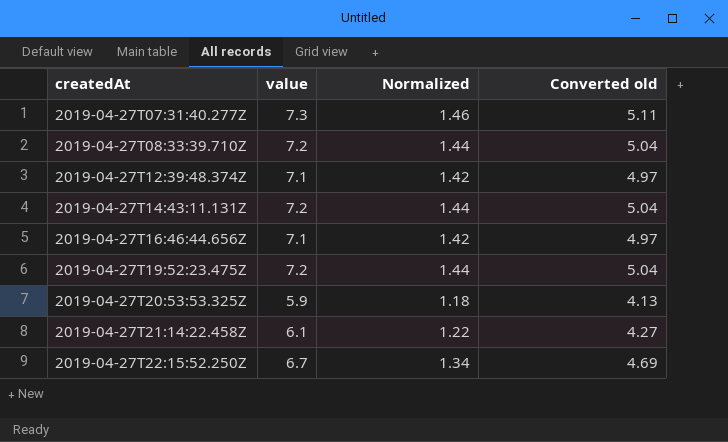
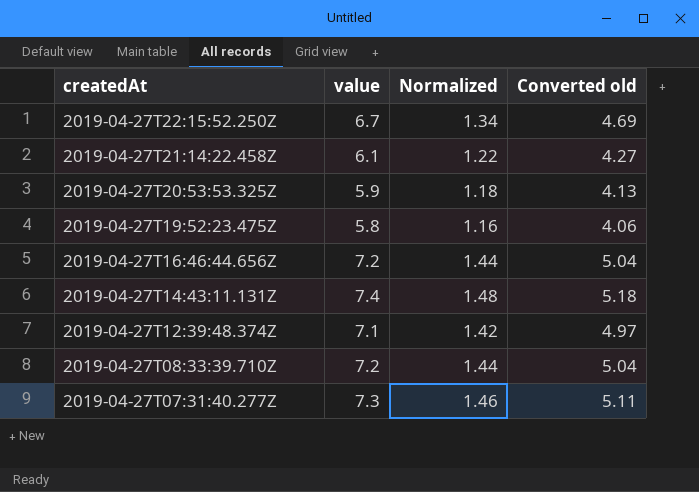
row order: createdAt ascending -> createdAt descending
2019-04-27T19:52:23.475Z | value: 7.2 -> 5.8
2019-04-27T19:52:23.475Z | Normalized: 1.44 -> 1.16
2019-04-27T19:52:23.475Z | Converted old: 5.04 -> 4.06
2019-04-27T16:46:44.656Z | value: 7.1 -> 7.2
2019-04-27T16:46:44.656Z | Normalized: 1.42 -> 1.44
2019-04-27T16:46:44.656Z | Converted old: 4.97 -> 5.04
2019-04-27T14:43:11.131Z | value: 7.2 -> 7.4
2019-04-27T14:43:11.131Z | Normalized: 1.44 -> 1.48
2019-04-27T14:43:11.131Z | Converted old: 5.04 -> 5.18

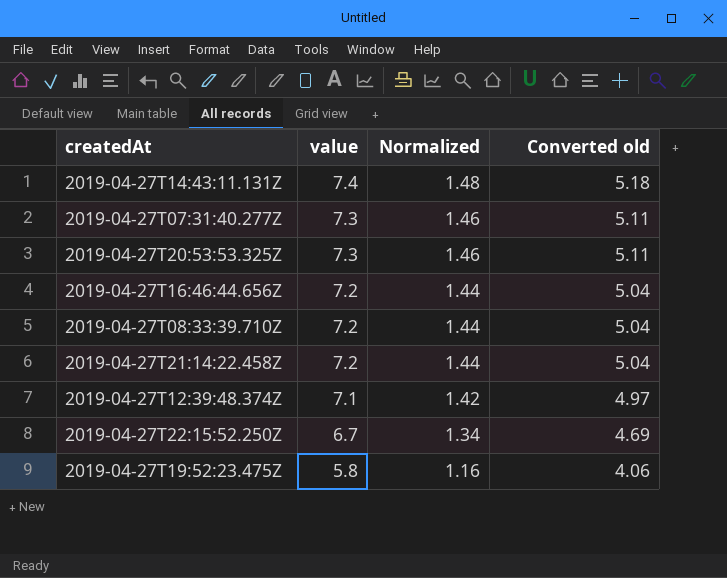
row order: createdAt descending -> value descending
2019-04-27T20:53:53.325Z | value: 5.9 -> 7.3
2019-04-27T20:53:53.325Z | Normalized: 1.18 -> 1.46
2019-04-27T20:53:53.325Z | Converted old: 4.13 -> 5.11
2019-04-27T21:14:22.458Z | value: 6.1 -> 7.2
2019-04-27T21:14:22.458Z | Normalized: 1.22 -> 1.44
2019-04-27T21:14:22.458Z | Converted old: 4.27 -> 5.04

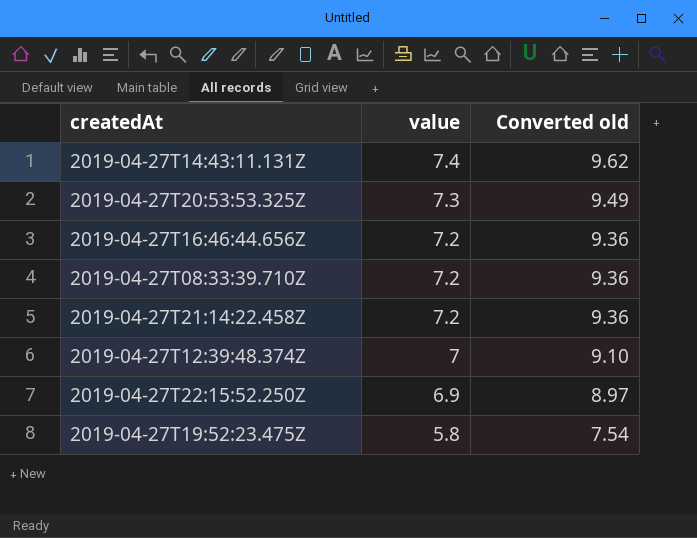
column Normalized | formula: [value] * 0.2 -> none
column Converted old | formula: [value] * 0.7 -> [value] * 1.3
row 2019-04-27T07:31:40.277Z: 7.3 | 1.46 | 5.11 -> none
2019-04-27T12:39:48.374Z | value: 7.1 -> 7
2019-04-27T22:15:52.250Z | value: 6.7 -> 6.9

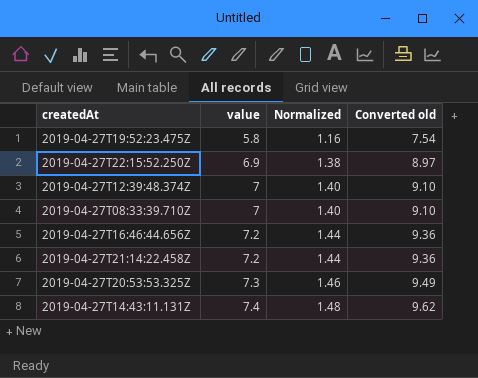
row order: value descending -> value ascending
column Normalized | formula: none -> [value] * 0.2
2019-04-27T08:33:39.710Z | value: 7.2 -> 7
2019-04-27T08:33:39.710Z | Converted old: 9.36 -> 9.10

